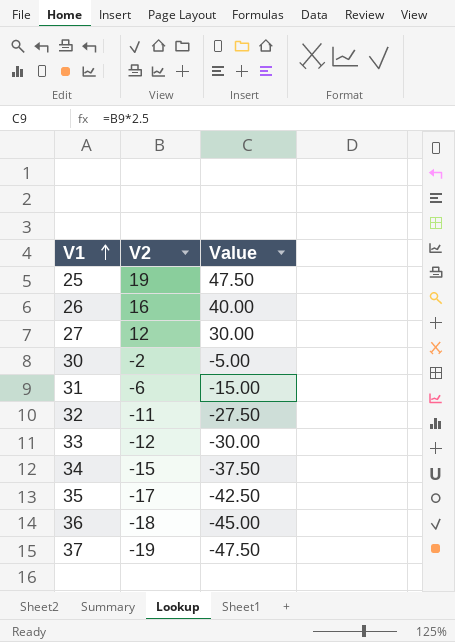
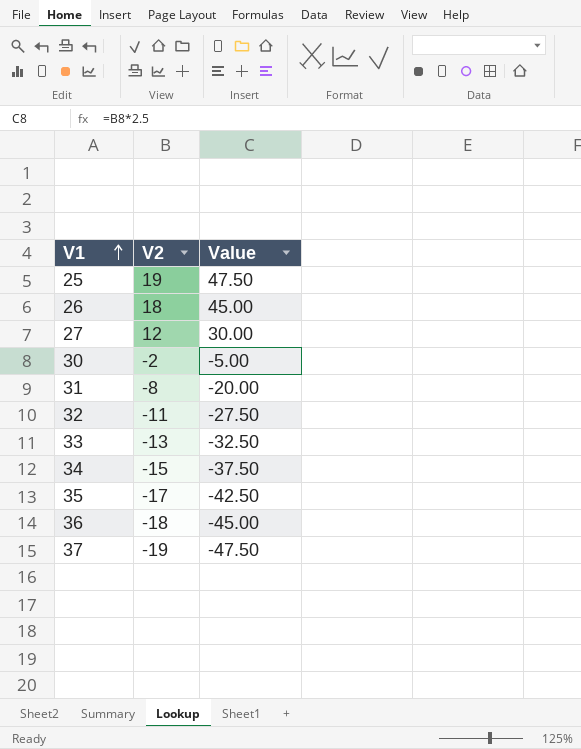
26 | V2: 16 -> 18
26 | Value: 40.00 -> 45.00
31 | V2: -6 -> -8
31 | Value: -15.00 -> -20.00
33 | V2: -12 -> -13
33 | Value: -30.00 -> -32.50

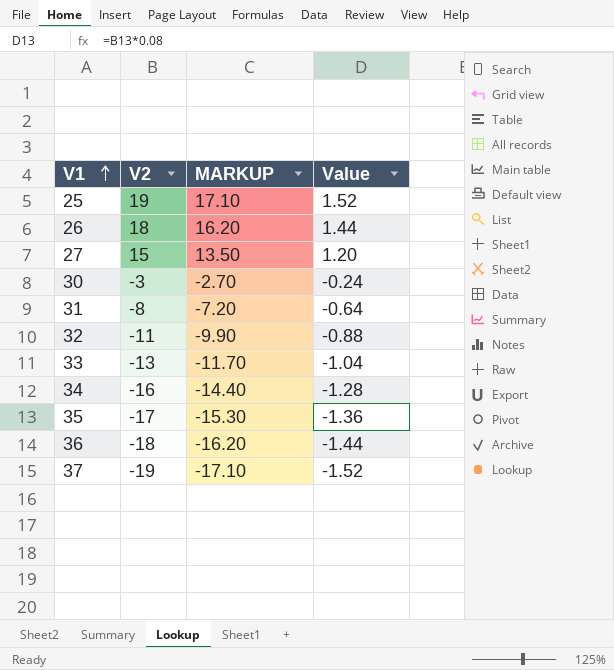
column MARKUP | formula: none -> [V2] * 0.9
column Value | formula: [V2] * 2.5 -> [V2] * 0.08
27 | V2: 12 -> 15
30 | V2: -2 -> -3
34 | V2: -15 -> -16

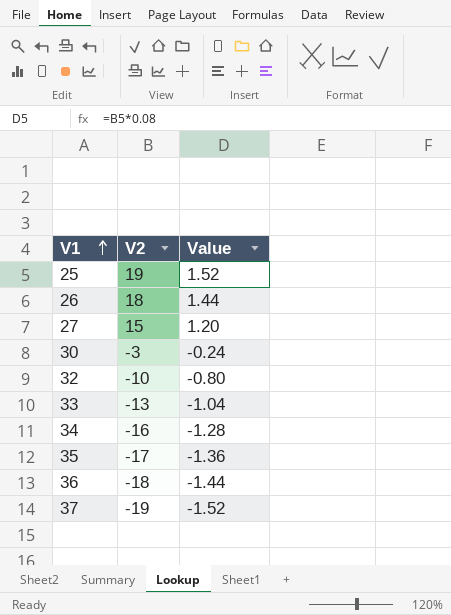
column MARKUP | formula: [V2] * 0.9 -> none
row 31: -8 | -7.20 | -0.64 -> none
32 | V2: -11 -> -10
32 | Value: -0.88 -> -0.80

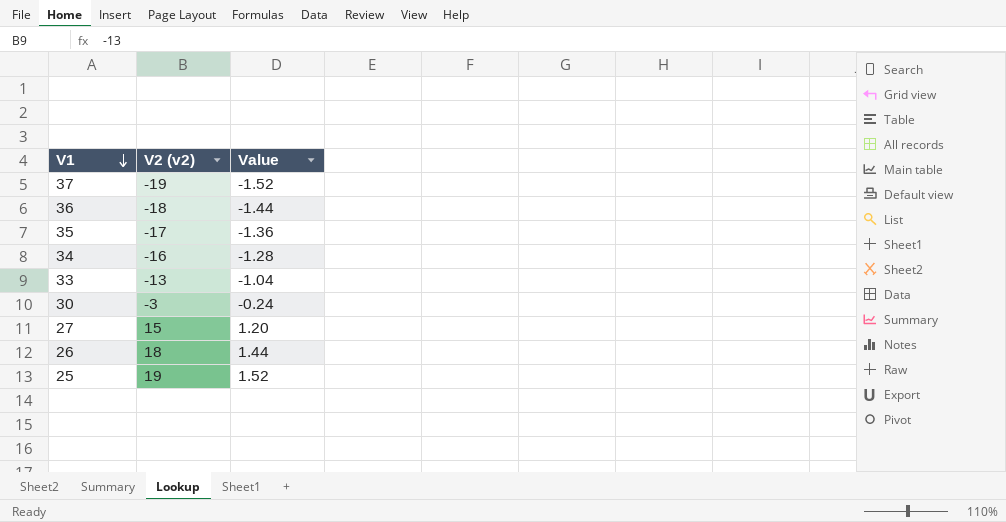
row order: V1 ascending -> V1 descending
column name: V2 -> V2 (v2)
row 32: -10 | -0.80 -> none

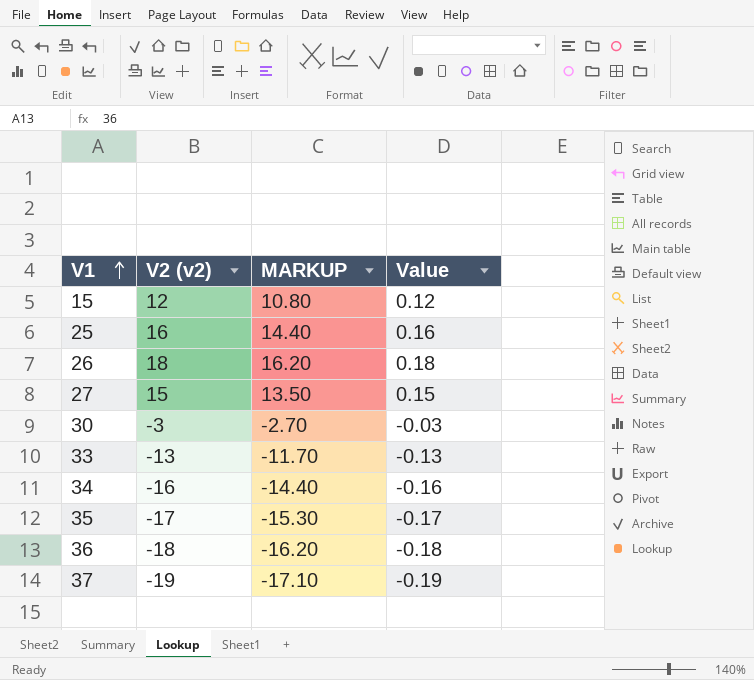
row order: V1 descending -> V1 ascending
column MARKUP | formula: none -> [V2 (v2)] * 0.9
column Value | formula: [V2 (v2)] * 0.08 -> [V2 (v2)] * 0.01
row 15: none -> 12 | 10.80 | 0.12
25 | V2 (v2): 19 -> 16

